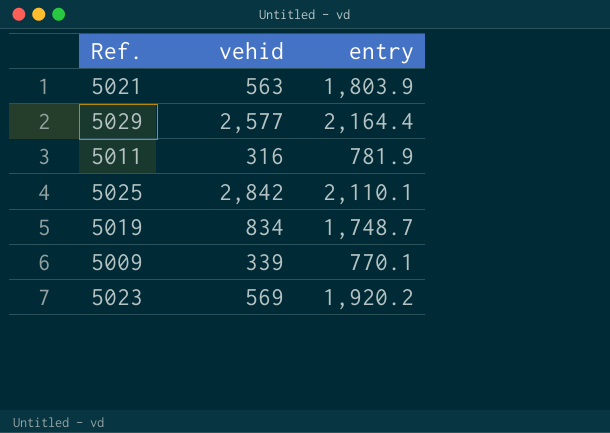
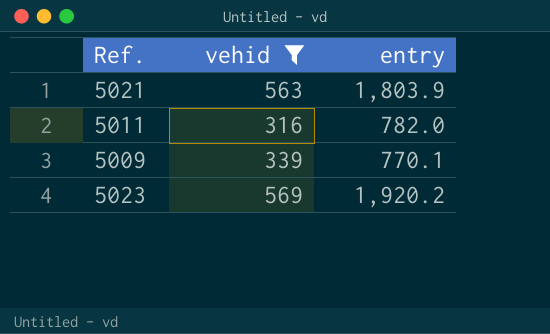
filter: none -> vehid <= 569
5011 | entry: 781.9 -> 782.0

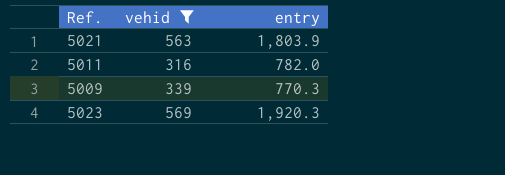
5009 | entry: 770.1 -> 770.3
5023 | entry: 1,920.2 -> 1,920.3

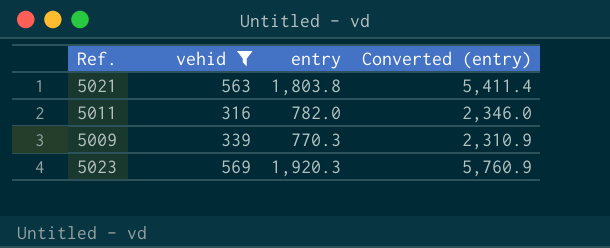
column Converted (entry) | formula: none -> [entry] * 3
5021 | entry: 1,803.9 -> 1,803.8

